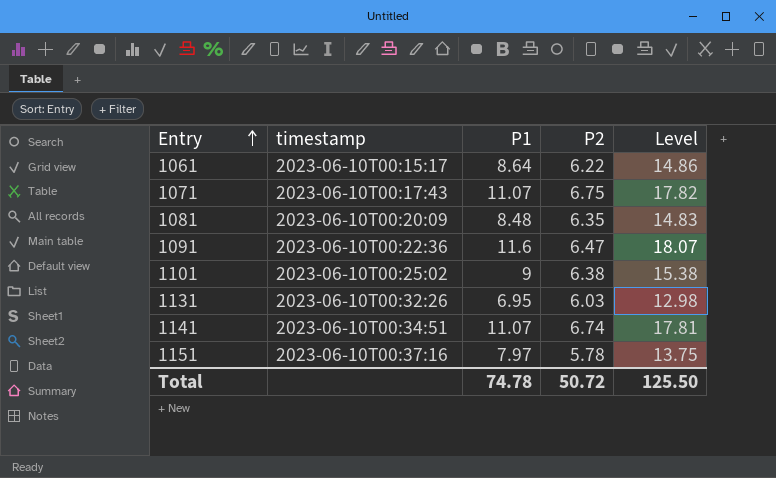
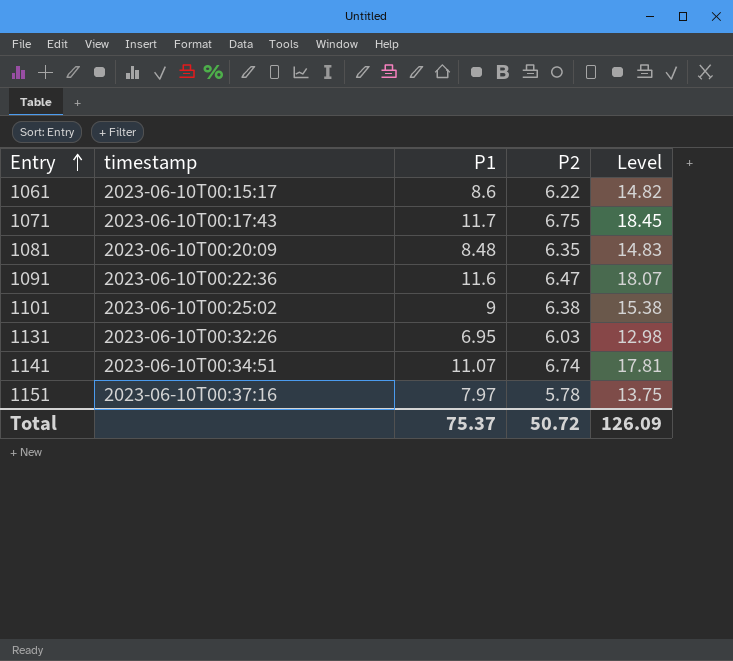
1061 | P1: 8.64 -> 8.6
1061 | Level: 14.86 -> 14.82
1071 | P1: 11.07 -> 11.7
1071 | Level: 17.82 -> 18.45
Total | P1: 74.78 -> 75.37
Total | Level: 125.50 -> 126.09

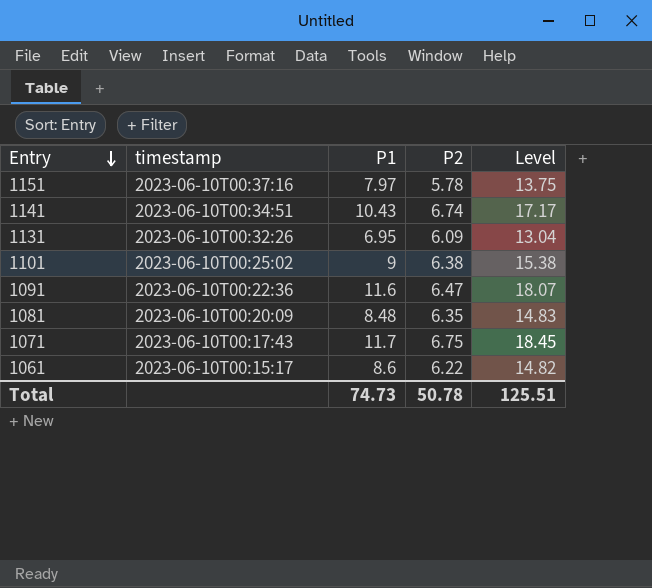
row order: Entry ascending -> Entry descending
1141 | P1: 11.07 -> 10.43
1141 | Level: 17.81 -> 17.17
1131 | P2: 6.03 -> 6.09
1131 | Level: 12.98 -> 13.04
Total | P1: 75.37 -> 74.73
Total | P2: 50.72 -> 50.78
Total | Level: 126.09 -> 125.51

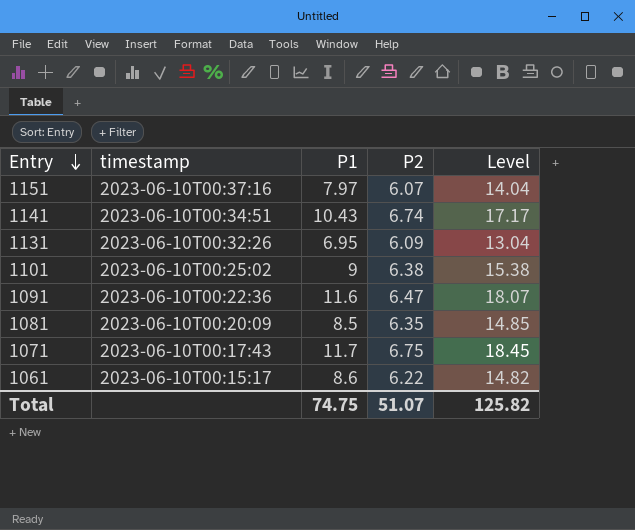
1151 | P2: 5.78 -> 6.07
1151 | Level: 13.75 -> 14.04
1081 | P1: 8.48 -> 8.5
1081 | Level: 14.83 -> 14.85
Total | P1: 74.73 -> 74.75
Total | P2: 50.78 -> 51.07
Total | Level: 125.51 -> 125.82

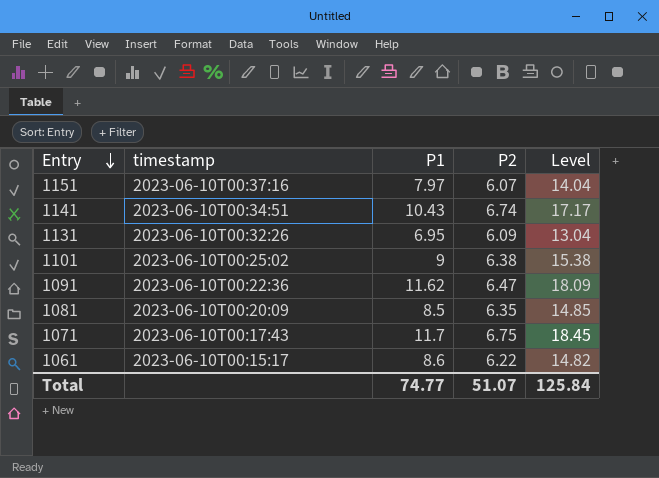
1091 | P1: 11.6 -> 11.62
1091 | Level: 18.07 -> 18.09
Total | P1: 74.75 -> 74.77
Total | Level: 125.82 -> 125.84

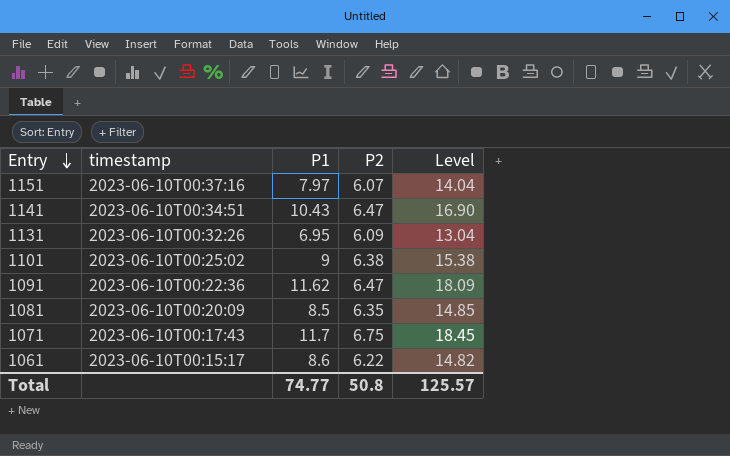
1141 | P2: 6.74 -> 6.47
1141 | Level: 17.17 -> 16.90
Total | P2: 51.07 -> 50.8
Total | Level: 125.84 -> 125.57

